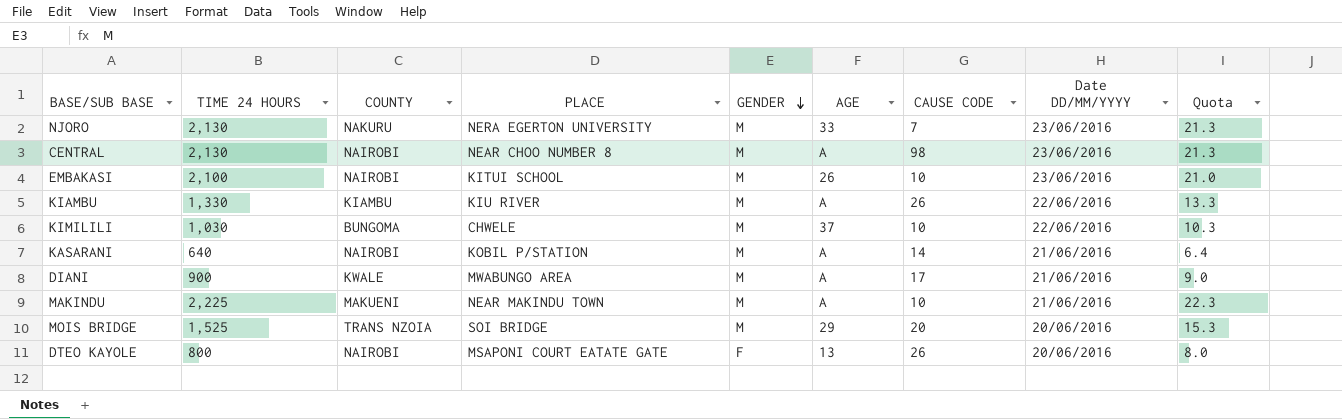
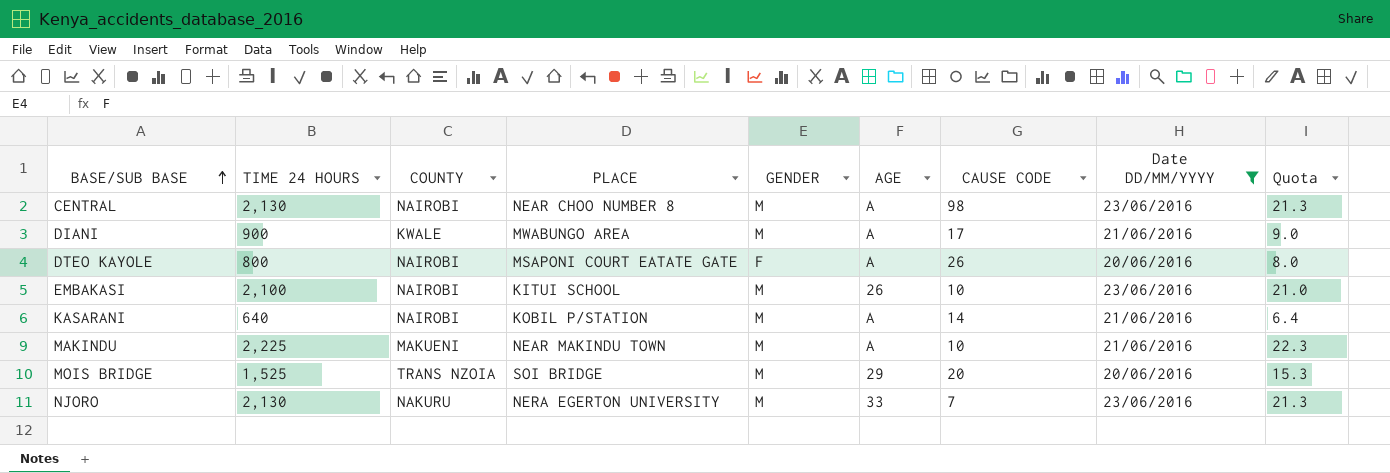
filter: none -> Date DD/MM/YYYY != 22/06/2016
row order: GENDER descending -> BASE/SUB BASE ascending
DTEO KAYOLE | AGE: 13 -> A

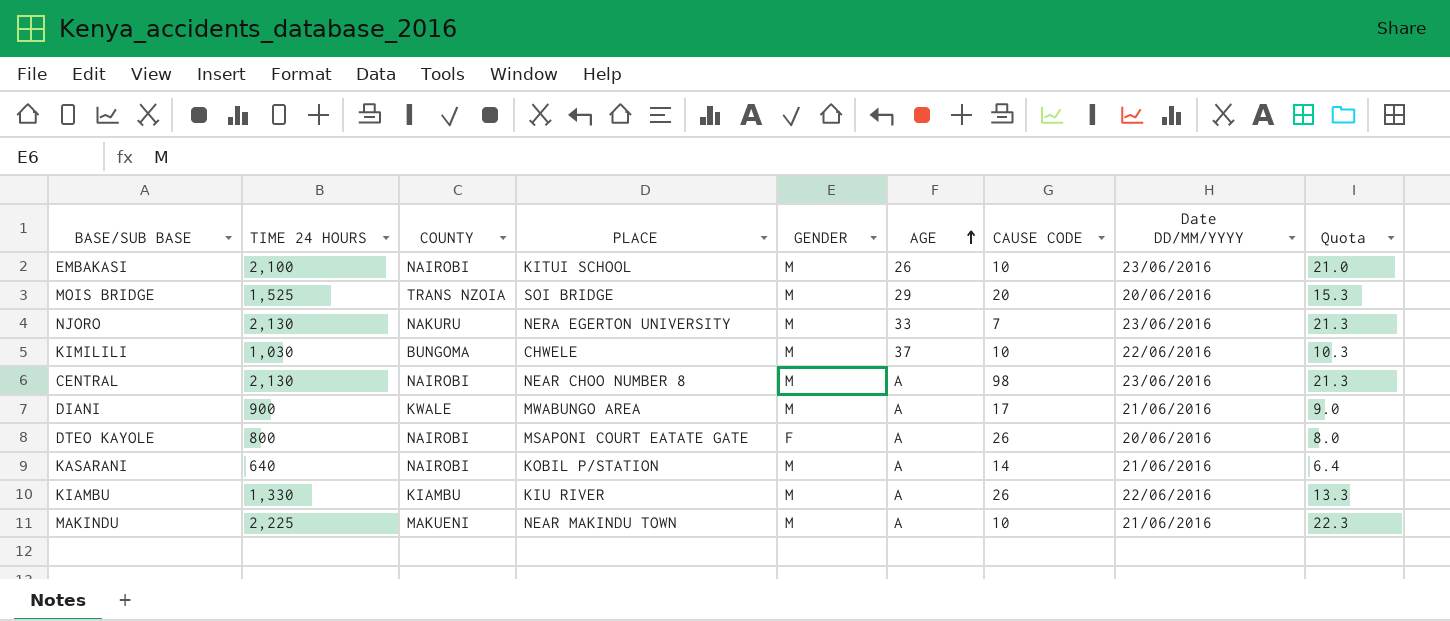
filter: Date DD/MM/YYYY != 22/06/2016 -> none
row order: BASE/SUB BASE ascending -> AGE ascending

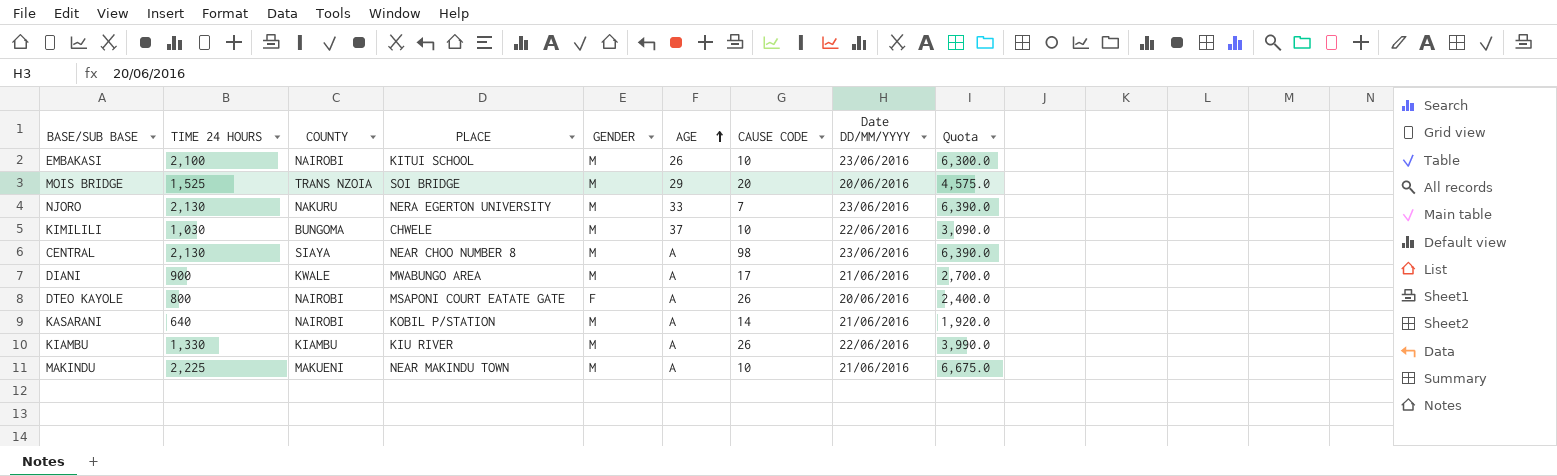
column Quota | formula: [TIME 24 HOURS] * 0.01 -> [TIME 24 HOURS] * 3
CENTRAL | COUNTY: NAIROBI -> SIAYA

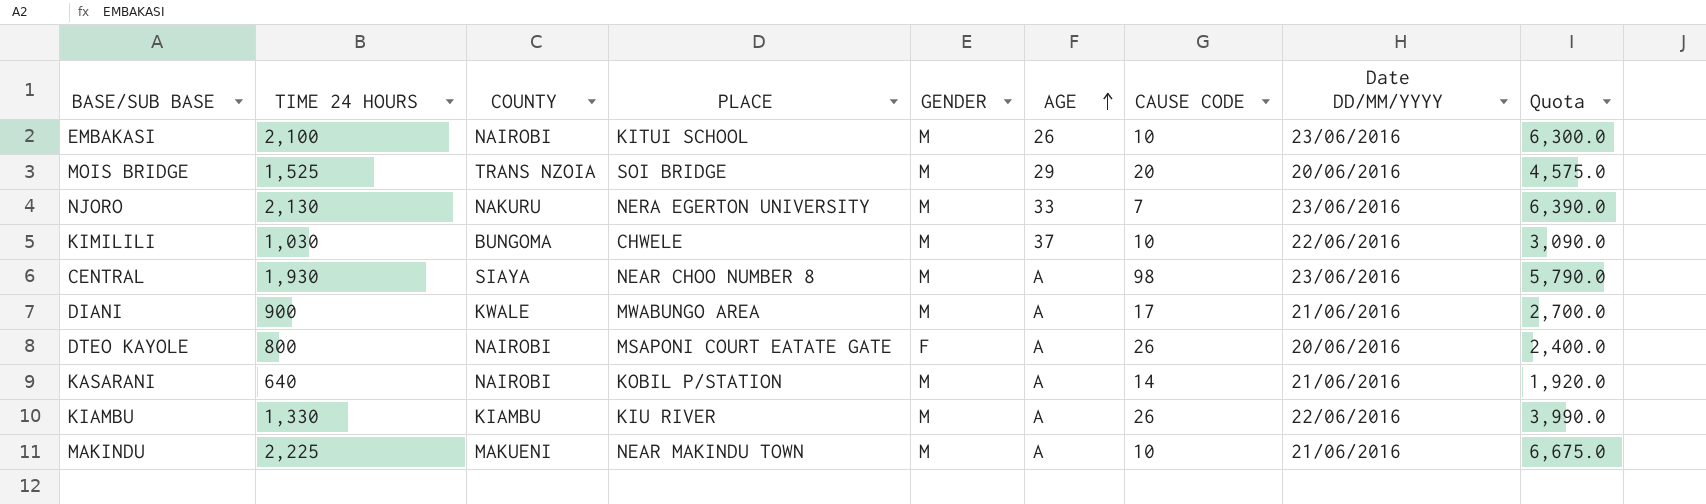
CENTRAL | TIME 24 HOURS: 2,130 -> 1,930
CENTRAL | Quota: 6,390.0 -> 5,790.0

